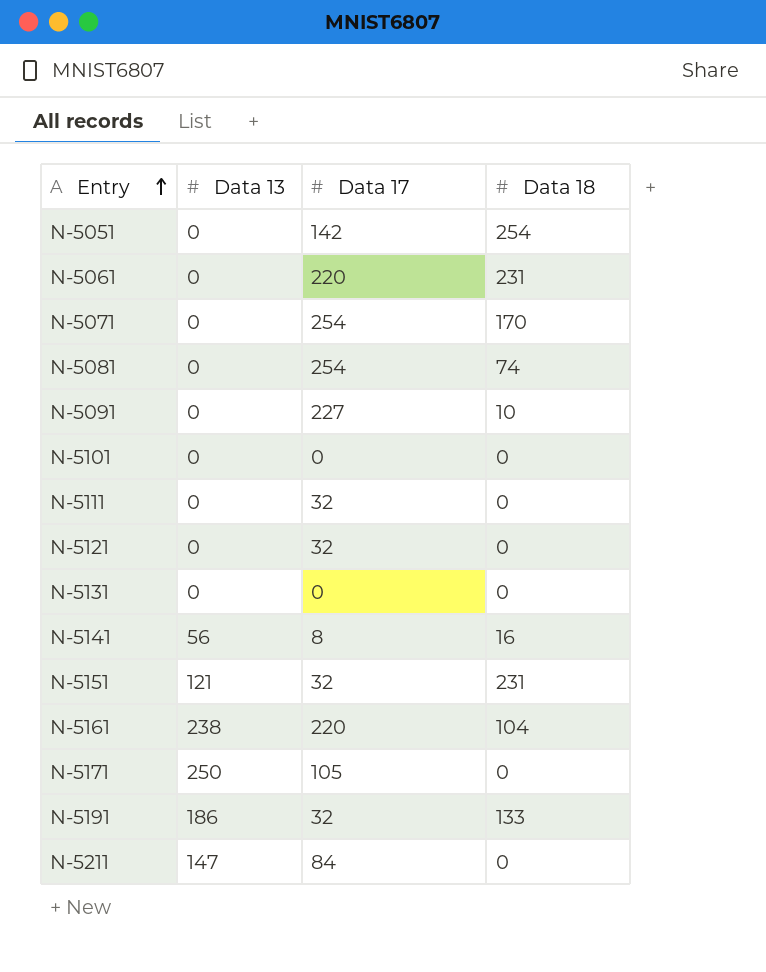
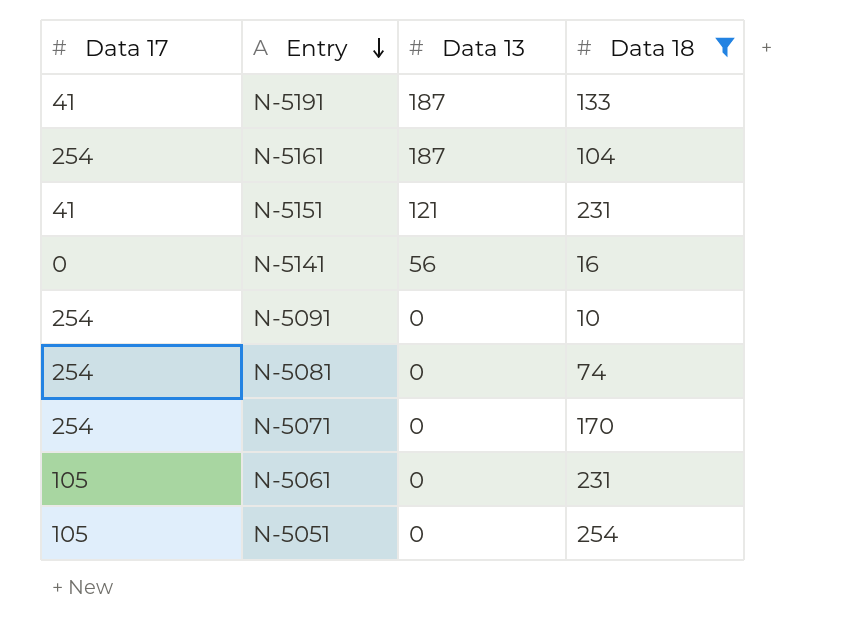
filter: none -> Data 18 != 0
row order: Entry ascending -> Entry descending
column Data 17 | position: 3 -> 1
N-5191 | Data 17: 32 -> 41
N-5191 | Data 13: 186 -> 187
N-5161 | Data 17: 220 -> 254
N-5161 | Data 13: 238 -> 187
N-5151 | Data 17: 32 -> 41
N-5141 | Data 17: 8 -> 0
N-5091 | Data 17: 227 -> 254
N-5061 | Data 17: 220 -> 105
N-5051 | Data 17: 142 -> 105

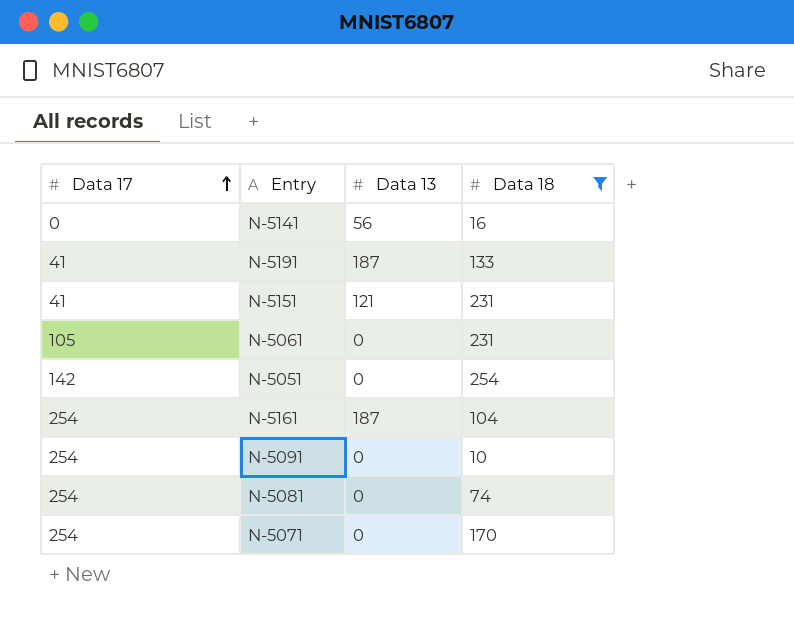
row order: Entry descending -> Data 17 ascending
N-5051 | Data 17: 105 -> 142

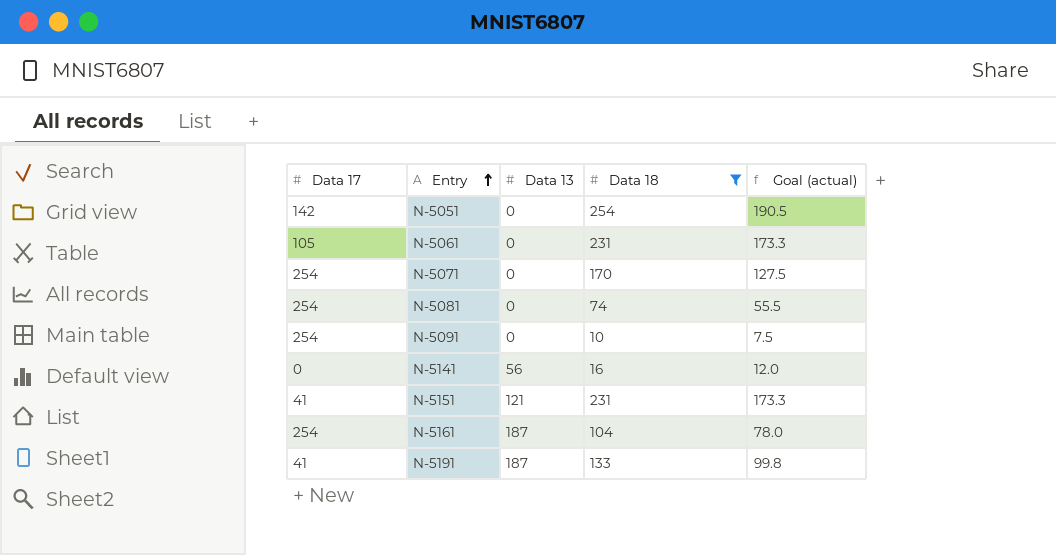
row order: Data 17 ascending -> Entry ascending
column Goal (actual) | formula: none -> [Data 18] * 0.75

